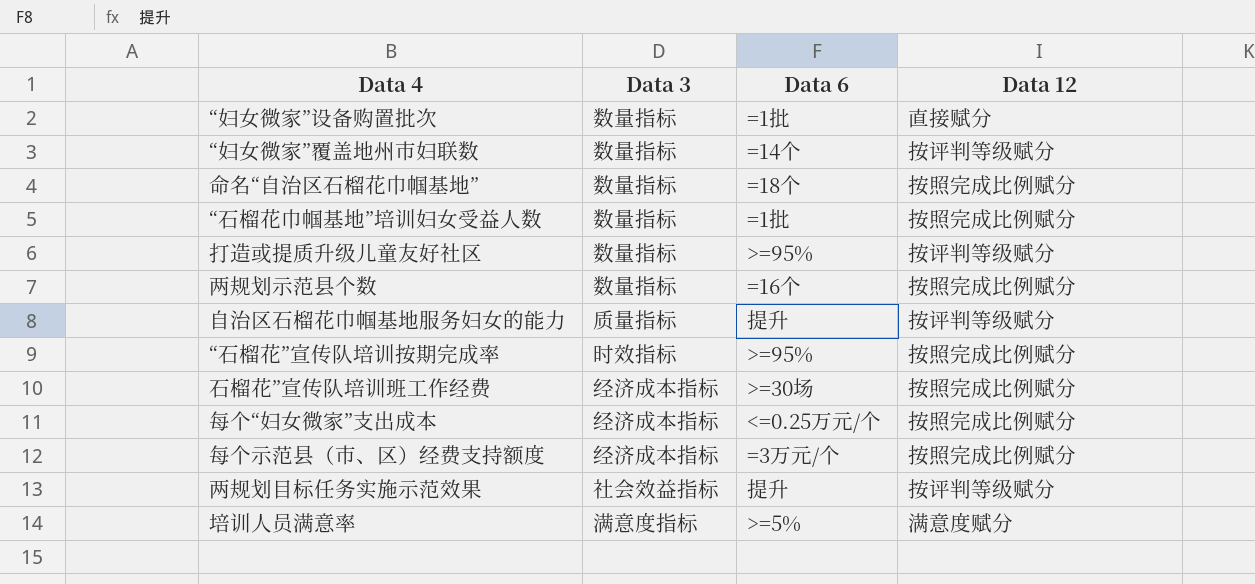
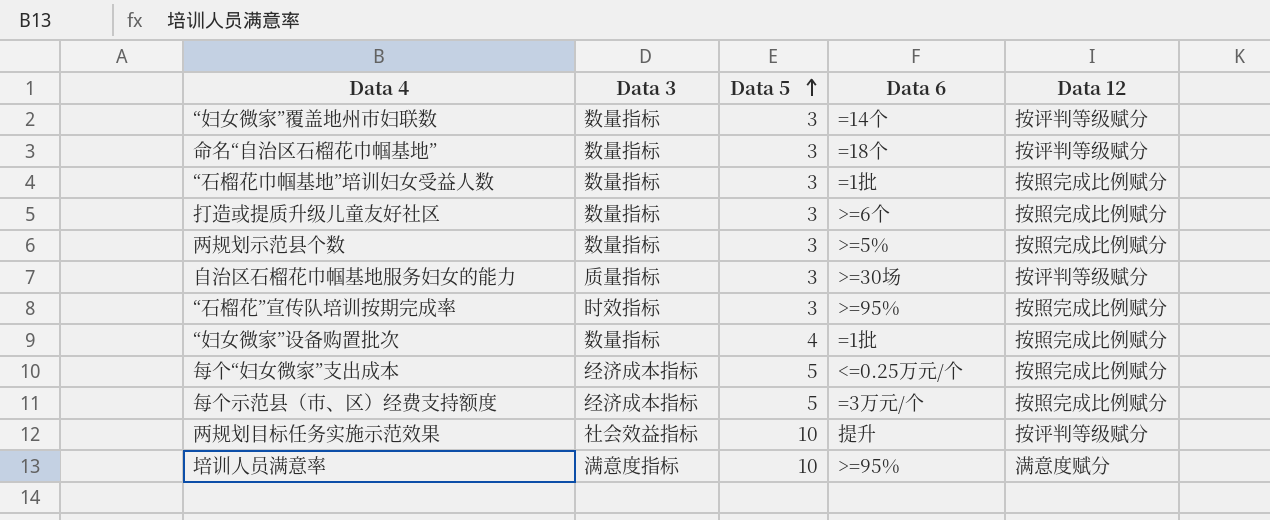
row order: none -> Data 5 ascending
column Data 5 | position: none -> 3
row 石榴花”宣传队培训班工作经费: 经济成本指标 | >=30场 | 按照完成比例赋分 -> none
命名“自治区石榴花巾帼基地” | Data 12: 按照完成比例赋分 -> 按评判等级赋分
打造或提质升级儿童友好社区 | Data 6: >=95% -> >=6个
打造或提质升级儿童友好社区 | Data 12: 按评判等级赋分 -> 按照完成比例赋分
两规划示范县个数 | Data 6: =16个 -> >=5%
自治区石榴花巾帼基地服务妇女的能力 | Data 6: 提升 -> >=30场
“妇女微家”设备购置批次 | Data 12: 直接赋分 -> 按照完成比例赋分
培训人员满意率 | Data 6: >=5% -> >=95%

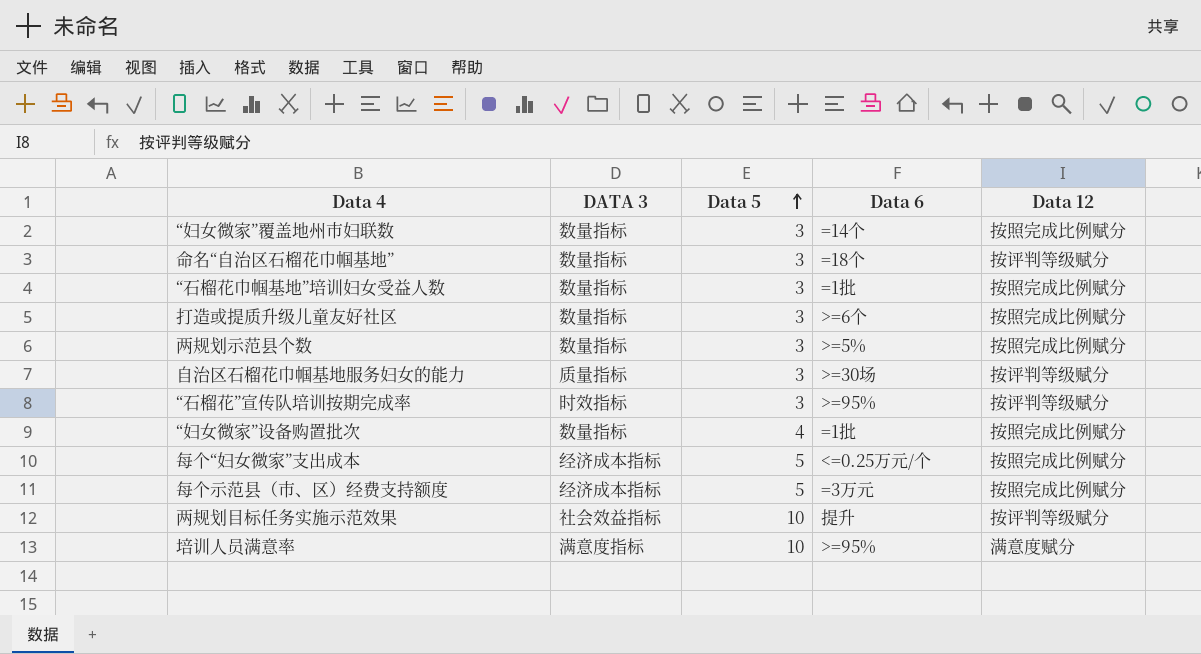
column name: Data 3 -> DATA 3
“妇女微家”覆盖地州市妇联数 | Data 12: 按评判等级赋分 -> 按照完成比例赋分
“石榴花”宣传队培训按期完成率 | Data 12: 按照完成比例赋分 -> 按评判等级赋分
每个示范县（市、区）经费支持额度 | Data 6: =3万元/个 -> =3万元

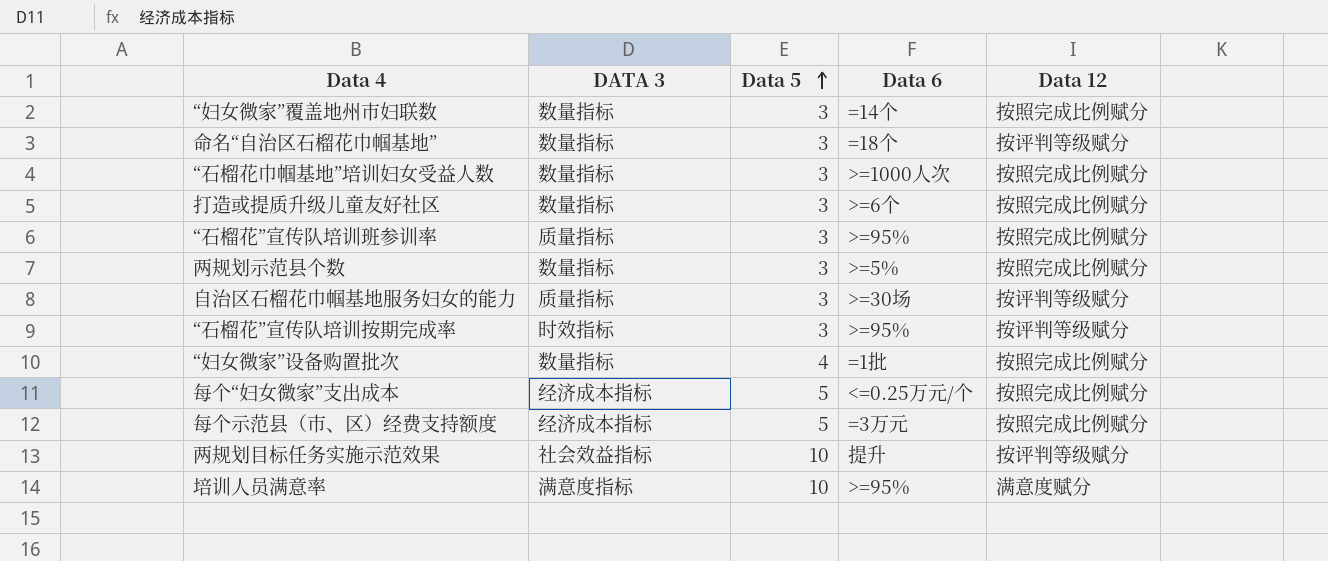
“石榴花巾帼基地”培训妇女受益人数 | Data 6: =1批 -> >=1000人次
row “石榴花”宣传队培训班参训率: none -> 质量指标 | 3 | >=95% | 按照完成比例赋分

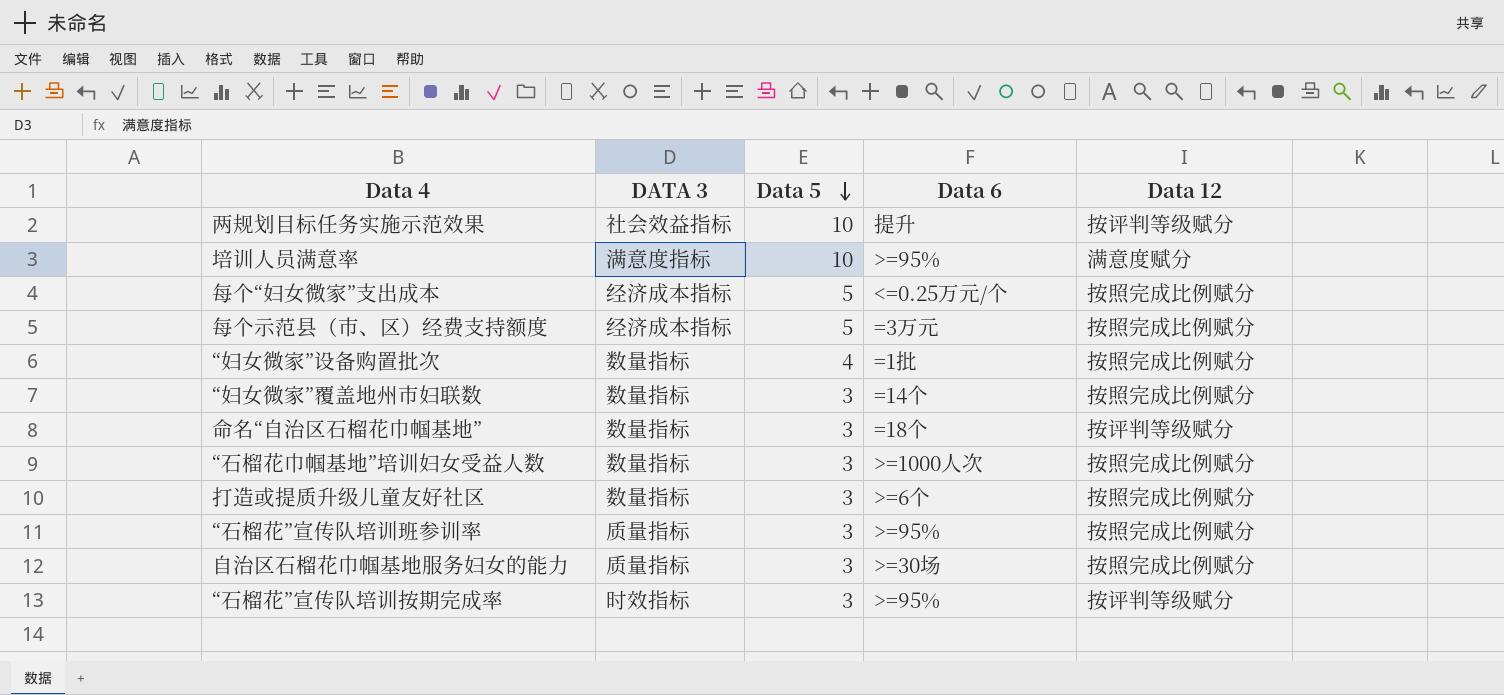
row order: Data 5 ascending -> Data 5 descending
row 两规划示范县个数: 数量指标 | 3 | >=5% | 按照完成比例赋分 -> none
自治区石榴花巾帼基地服务妇女的能力 | Data 12: 按评判等级赋分 -> 按照完成比例赋分

